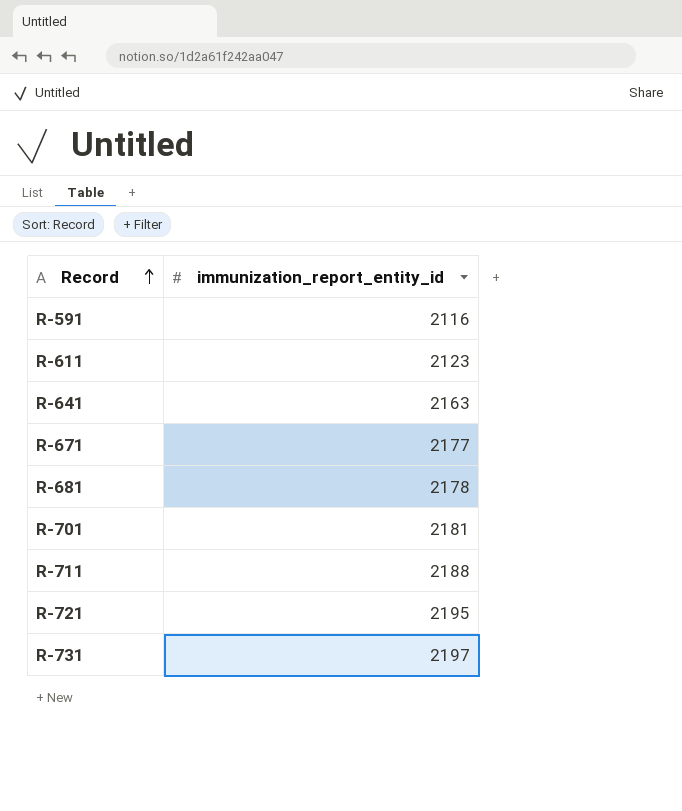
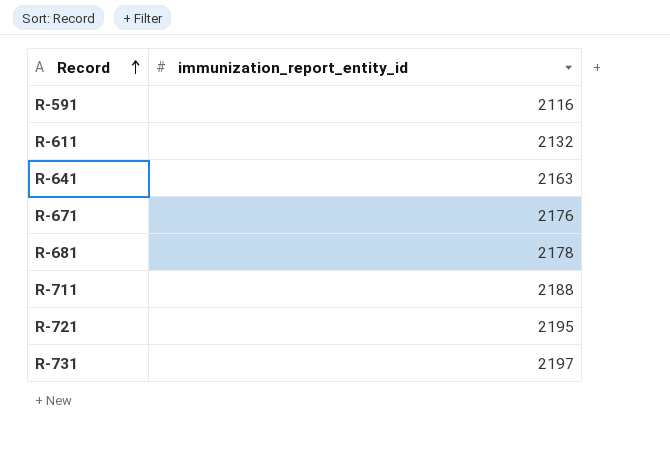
row R-701: 2181 -> none
R-611 | immunization_report_entity_id: 2123 -> 2132
R-671 | immunization_report_entity_id: 2177 -> 2176

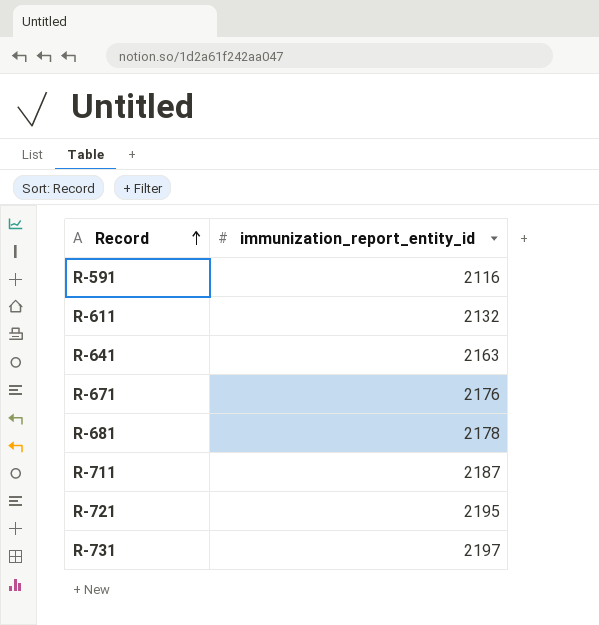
R-711 | immunization_report_entity_id: 2188 -> 2187

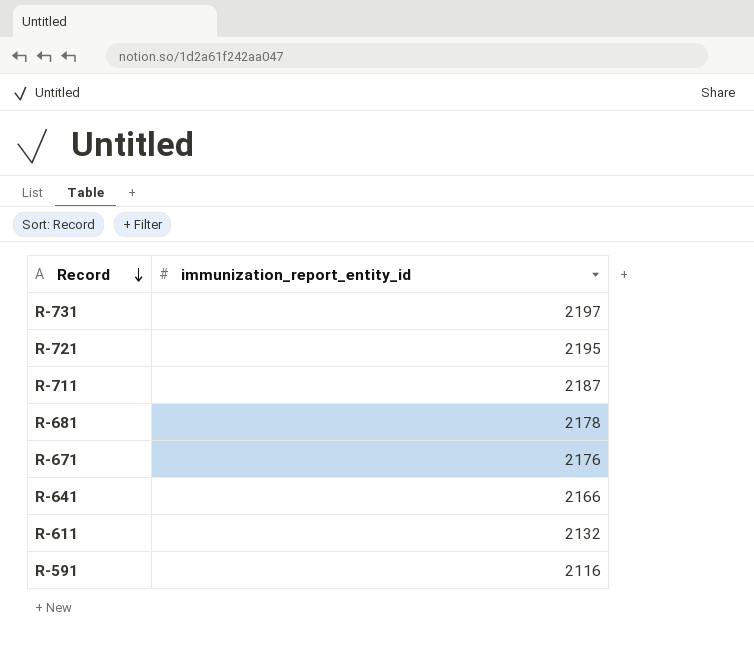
row order: Record ascending -> Record descending
R-641 | immunization_report_entity_id: 2163 -> 2166

